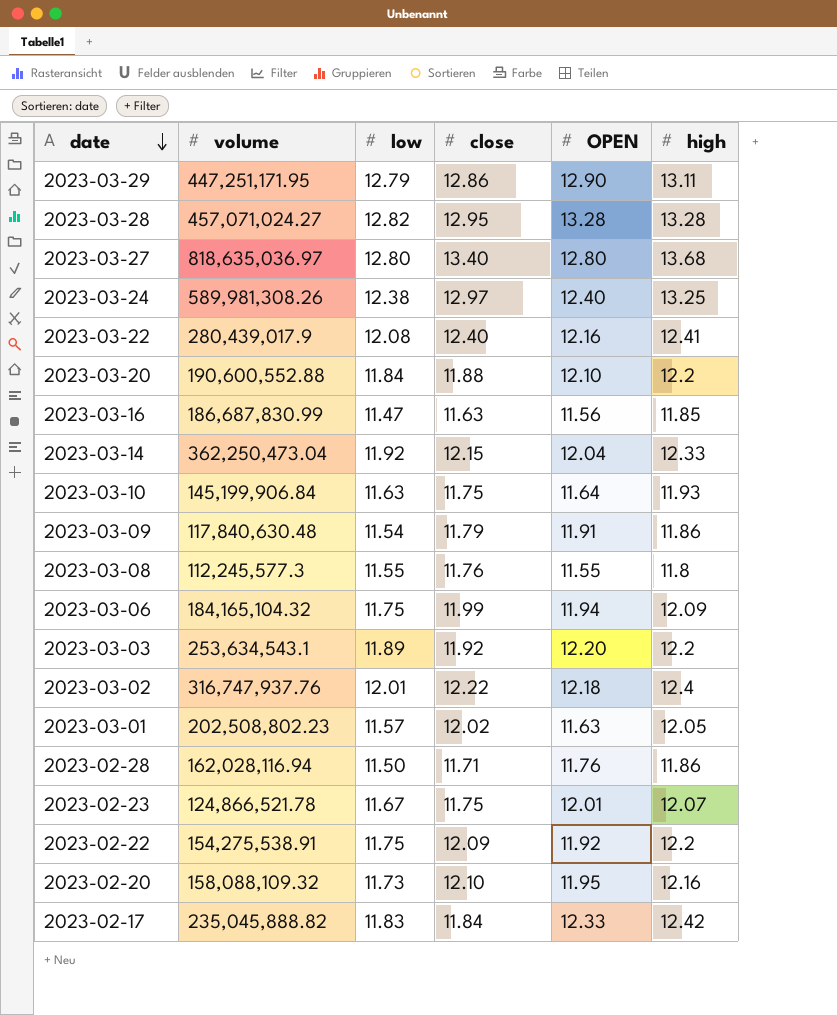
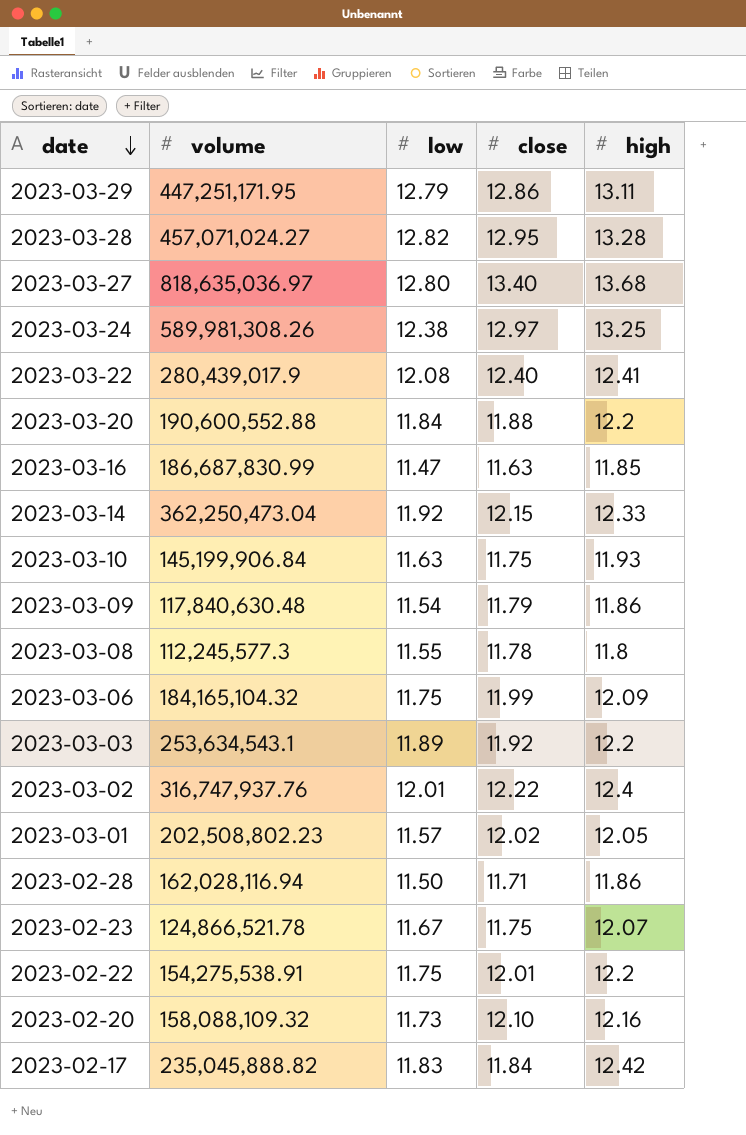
column OPEN | position: 5 -> none
2023-03-08 | close: 11.76 -> 11.78
2023-02-22 | close: 12.09 -> 12.01

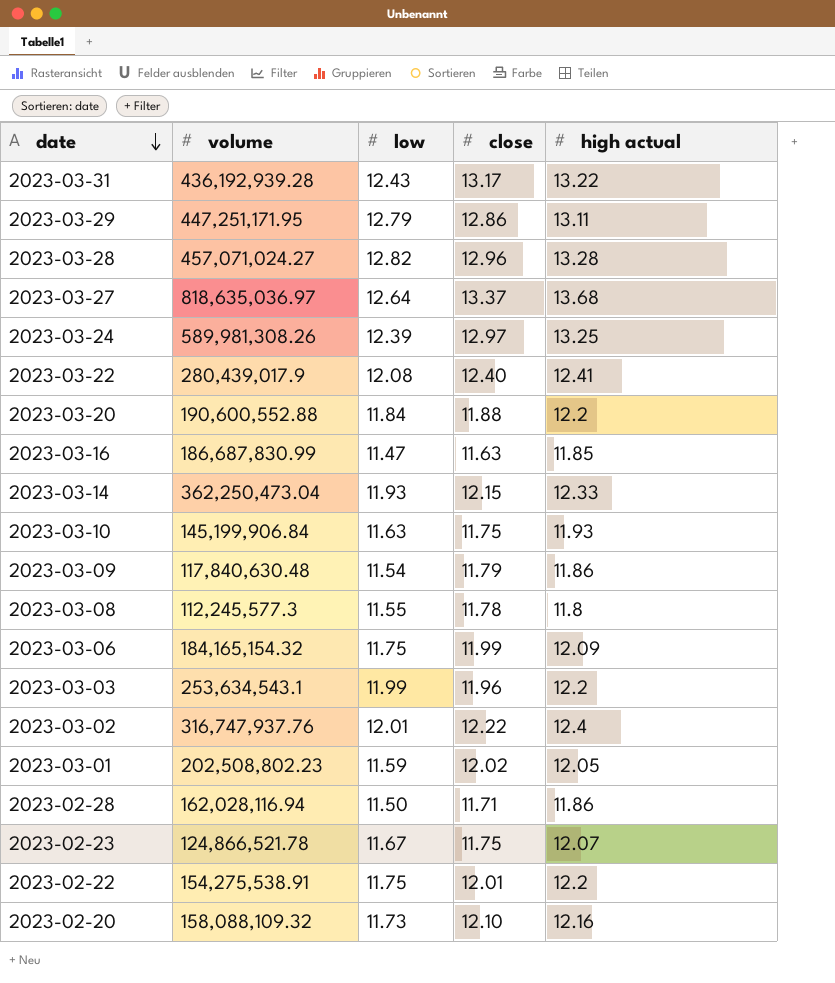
column name: high -> high actual
row 2023-02-17: 235,045,888.82 | 11.83 | 11.84 | 12.42 -> none
row 2023-03-31: none -> 436,192,939.28 | 12.43 | 13.17 | 13.22
2023-03-28 | close: 12.95 -> 12.96
2023-03-27 | low: 12.80 -> 12.64
2023-03-27 | close: 13.40 -> 13.37
2023-03-24 | low: 12.38 -> 12.39
2023-03-14 | low: 11.92 -> 11.93
2023-03-06 | volume: 184,165,104.32 -> 184,165,154.32
2023-03-03 | low: 11.89 -> 11.99
2023-03-03 | close: 11.92 -> 11.96
2023-03-01 | low: 11.57 -> 11.59

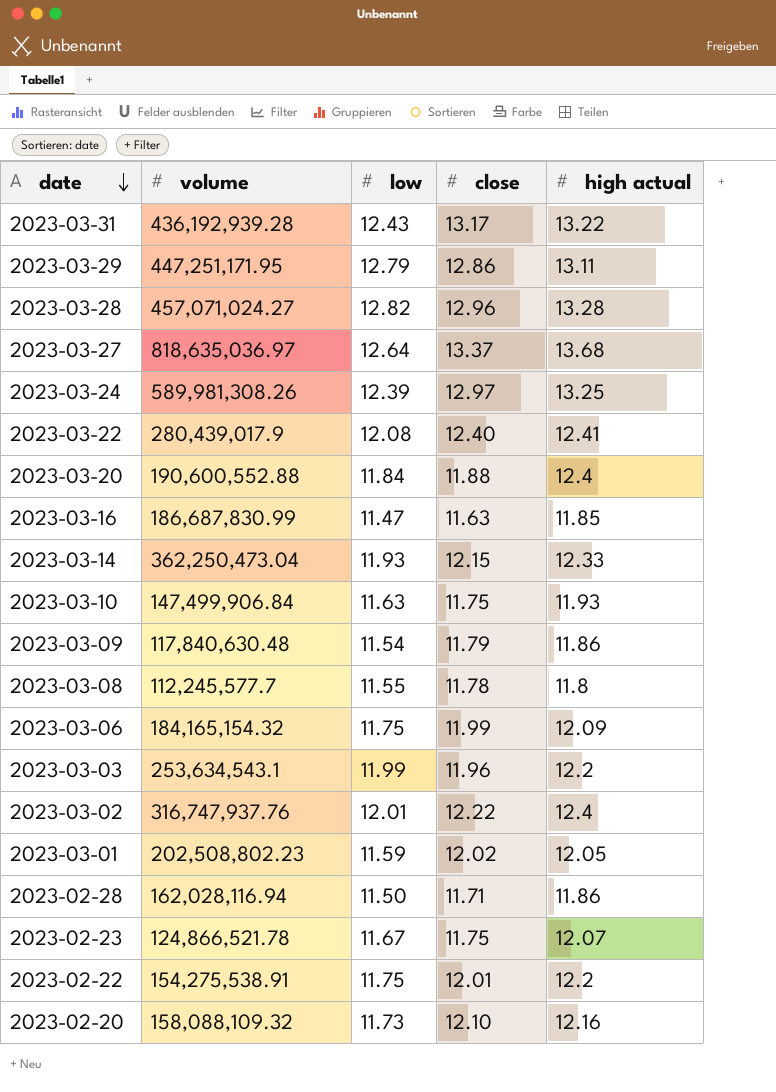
2023-03-20 | high actual: 12.2 -> 12.4
2023-03-10 | volume: 145,199,906.84 -> 147,499,906.84
2023-03-08 | volume: 112,245,577.3 -> 112,245,577.7

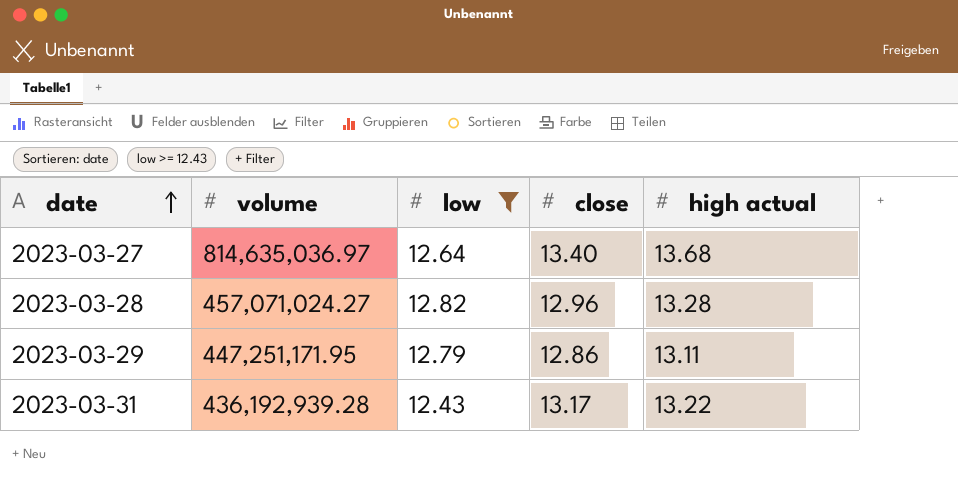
filter: none -> low >= 12.43
row order: date descending -> date ascending
2023-03-27 | volume: 818,635,036.97 -> 814,635,036.97
2023-03-27 | close: 13.37 -> 13.40

